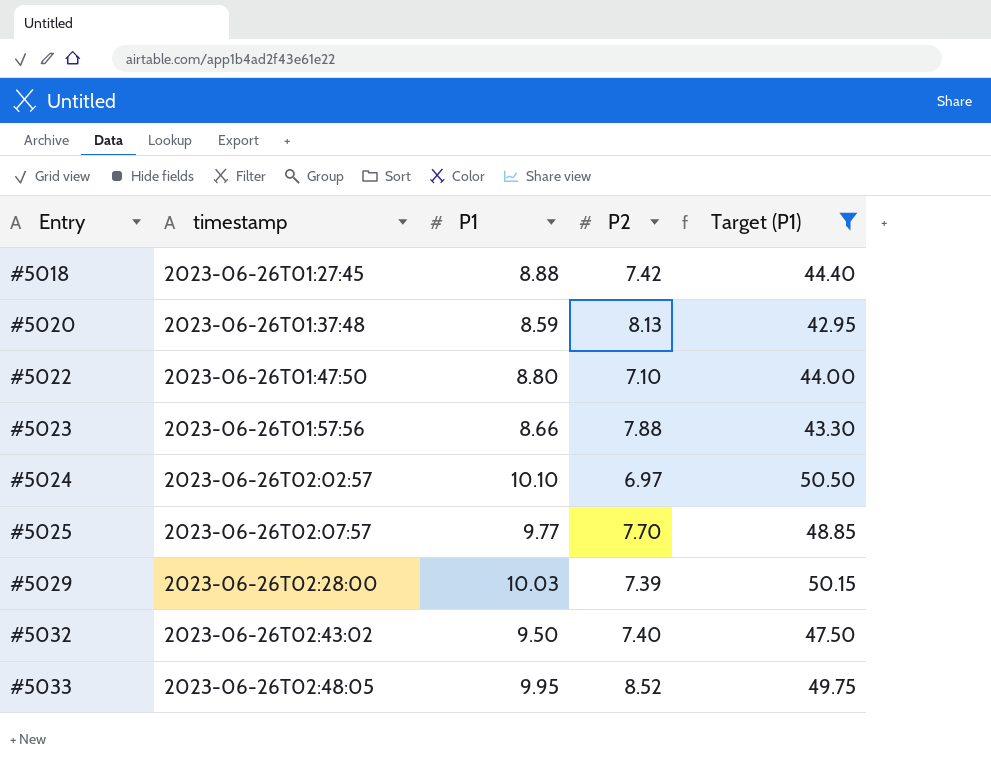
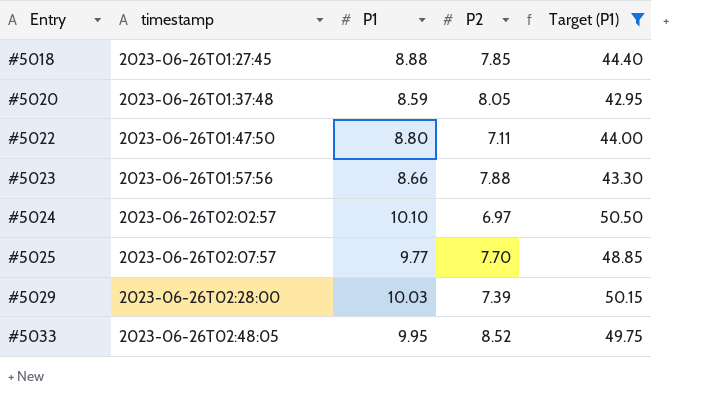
row #5032: 2023-06-26T02:43:02 | 9.50 | 7.40 | 47.50 -> none
#5018 | P2: 7.42 -> 7.85
#5020 | P2: 8.13 -> 8.05
#5022 | P2: 7.10 -> 7.11

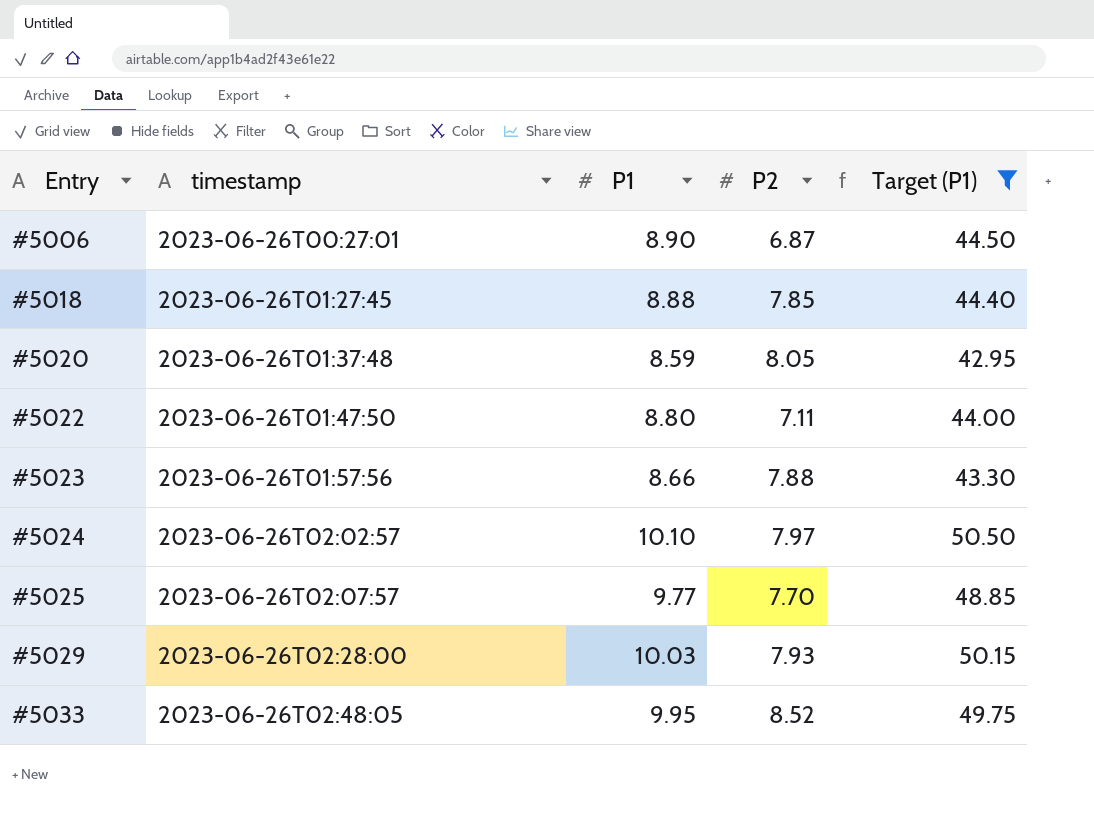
row #5006: none -> 2023-06-26T00:27:01 | 8.90 | 6.87 | 44.50
#5024 | P2: 6.97 -> 7.97
#5029 | P2: 7.39 -> 7.93

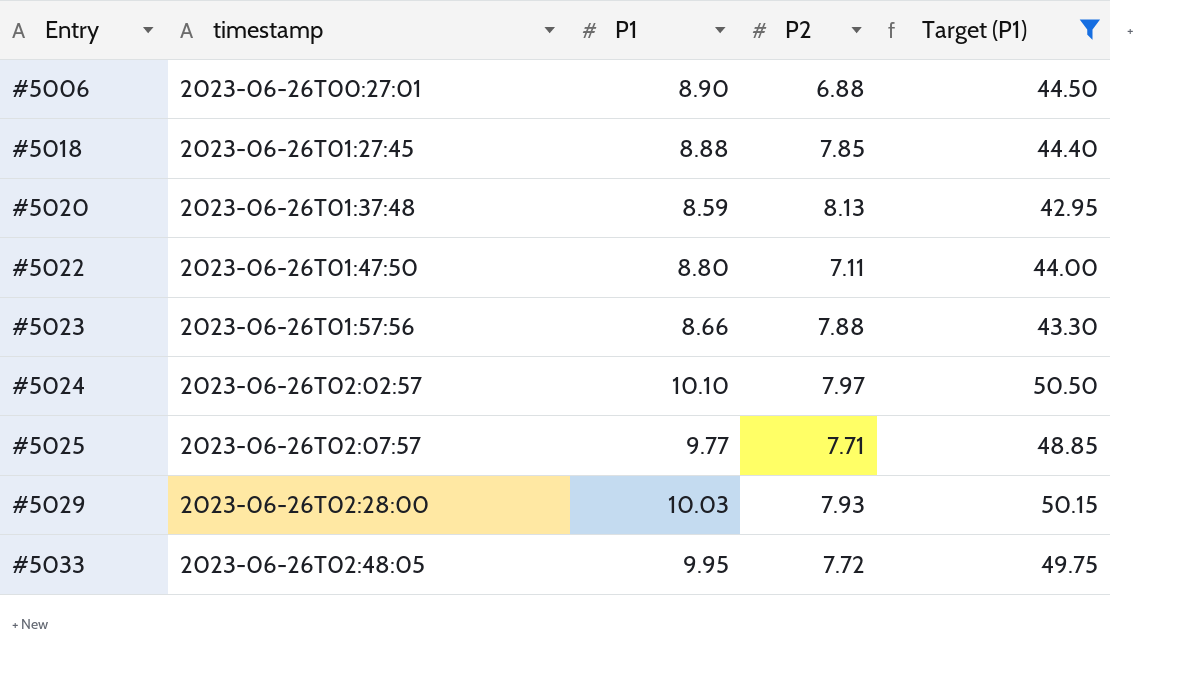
#5006 | P2: 6.87 -> 6.88
#5020 | P2: 8.05 -> 8.13
#5025 | P2: 7.70 -> 7.71
#5033 | P2: 8.52 -> 7.72

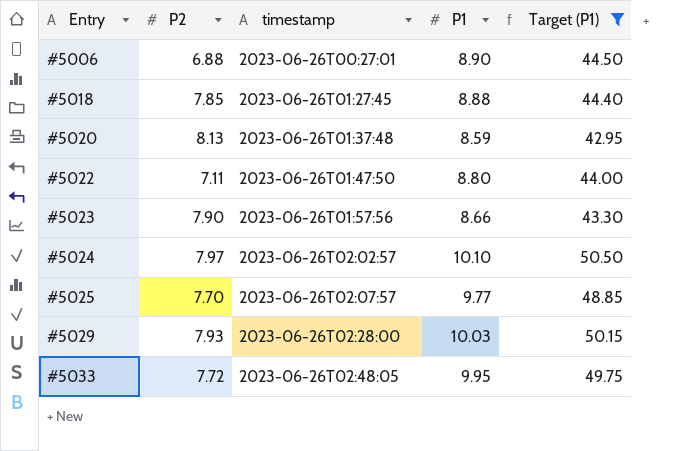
column P2 | position: 4 -> 2
#5023 | P2: 7.88 -> 7.90
#5025 | P2: 7.71 -> 7.70

